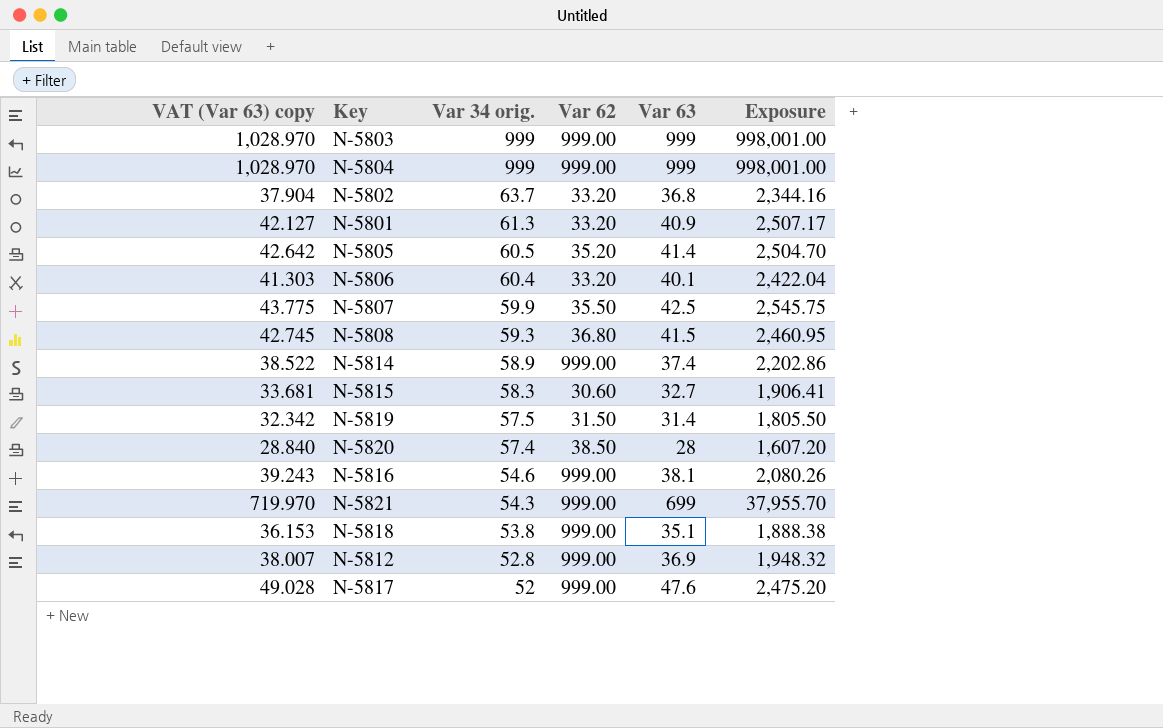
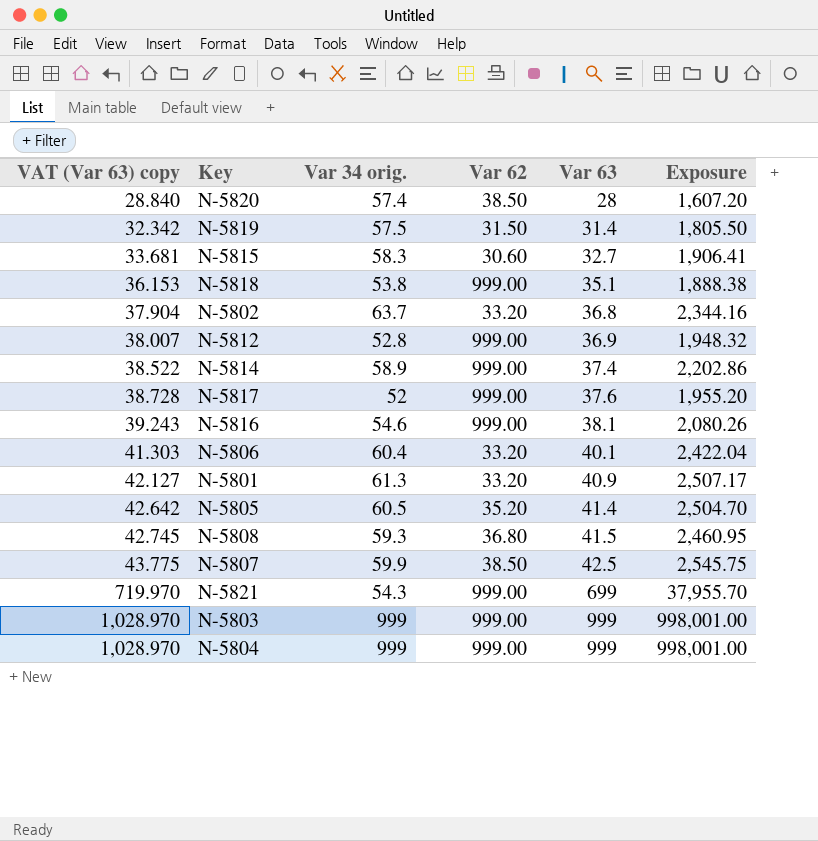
row order: Var 34 orig. descending -> VAT (Var 63) copy ascending
N-5817 | VAT (Var 63) copy: 49.028 -> 38.728
N-5817 | Var 63: 47.6 -> 37.6
N-5817 | Exposure: 2,475.20 -> 1,955.20
N-5807 | Var 62: 35.50 -> 38.50

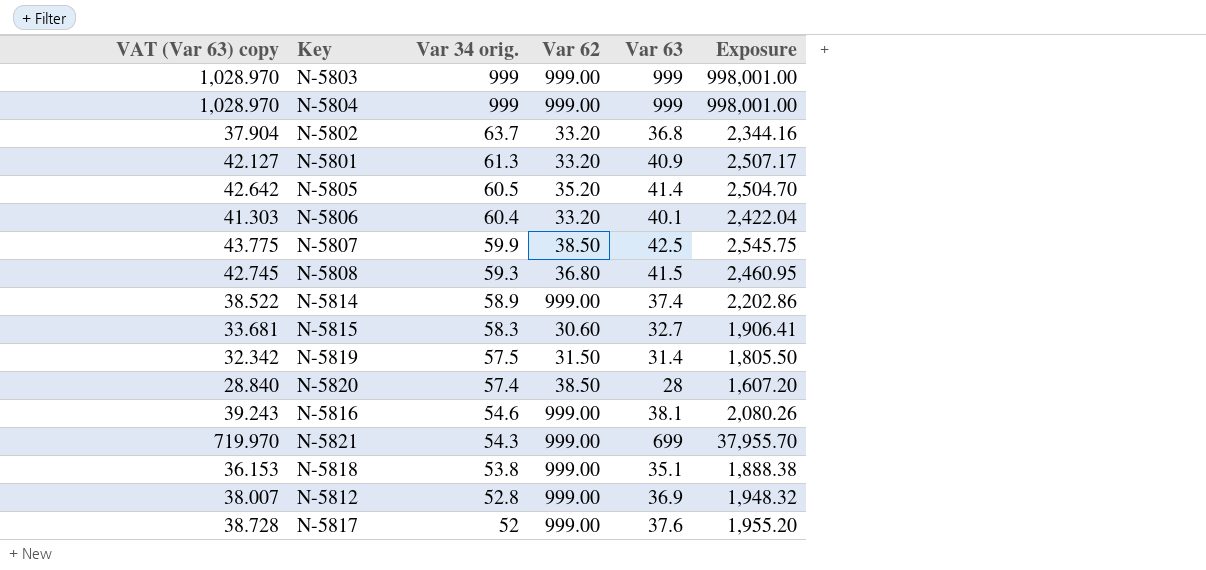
row order: VAT (Var 63) copy ascending -> Var 34 orig. descending

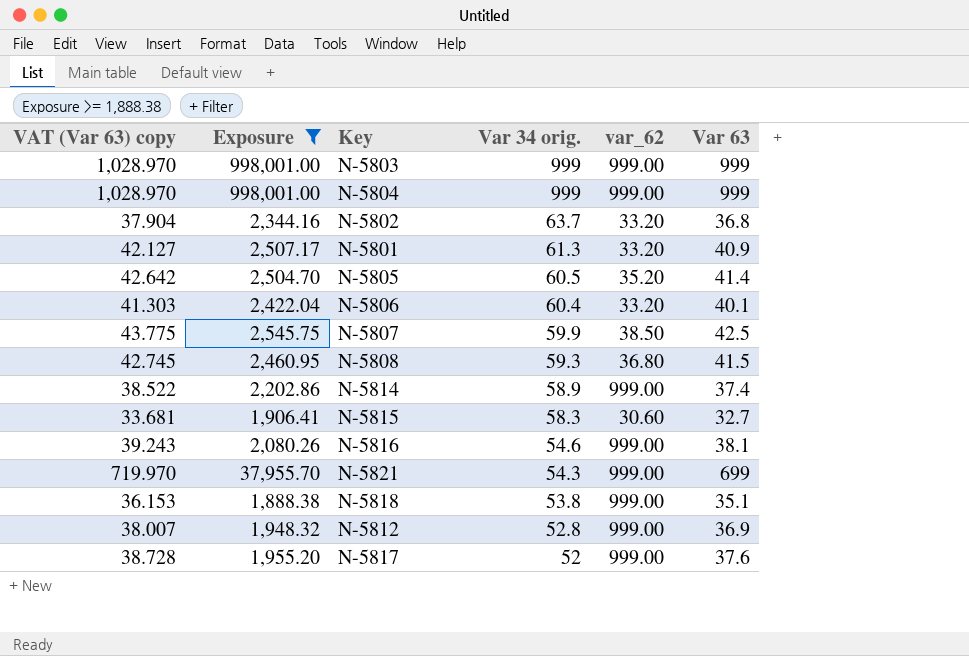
filter: none -> Exposure >= 1,888.38
column Exposure | position: 6 -> 2
column name: Var 62 -> var_62

